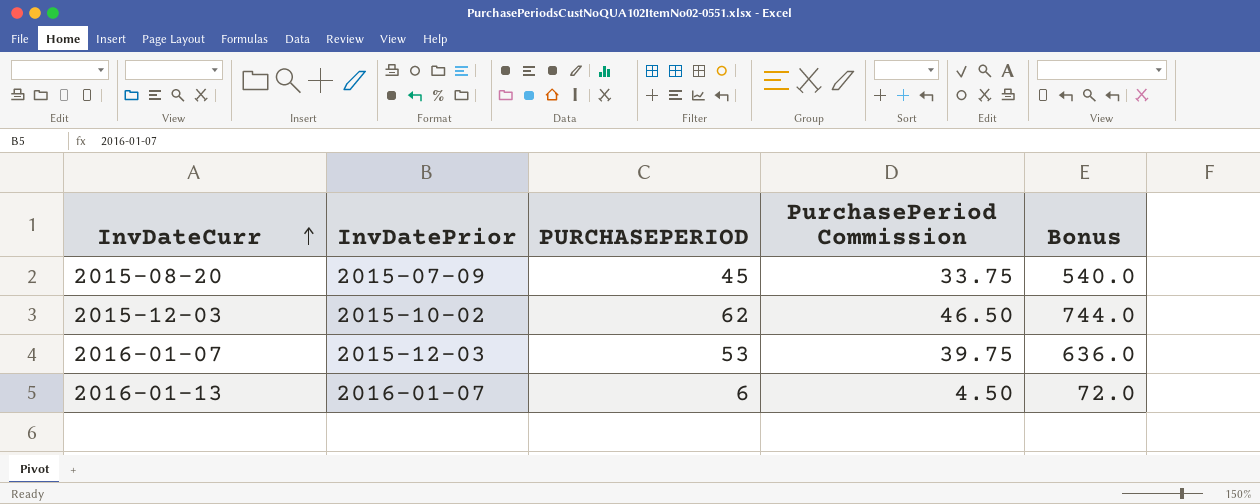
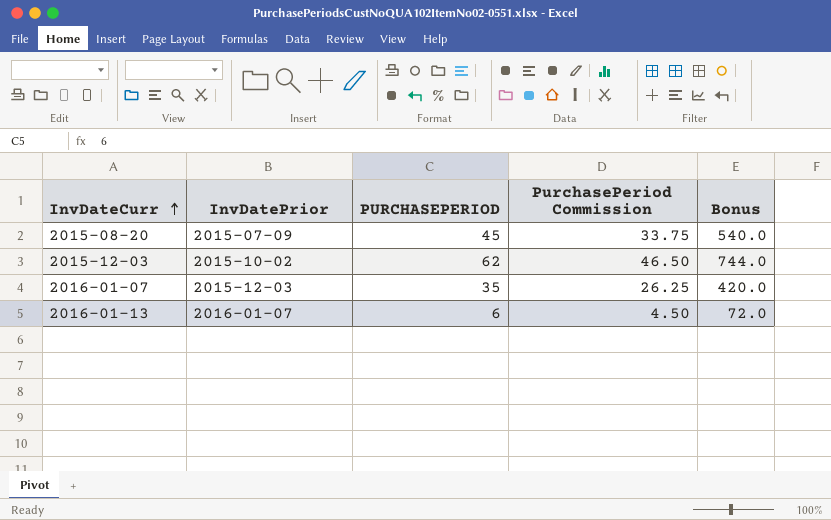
2016-01-07 | PURCHASEPERIOD: 53 -> 35
2016-01-07 | PurchasePeriod Commission: 39.75 -> 26.25
2016-01-07 | Bonus: 636.0 -> 420.0

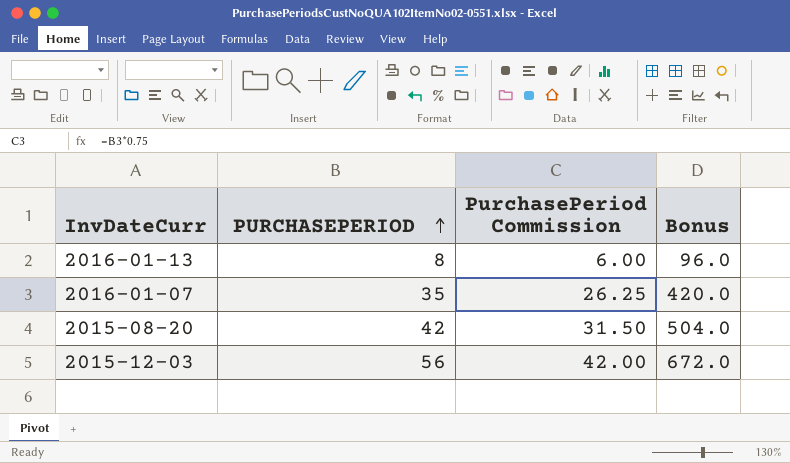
row order: InvDateCurr ascending -> PURCHASEPERIOD ascending
column InvDatePrior | position: 2 -> none
2016-01-13 | PURCHASEPERIOD: 6 -> 8
2016-01-13 | PurchasePeriod Commission: 4.50 -> 6.00
2016-01-13 | Bonus: 72.0 -> 96.0
2015-08-20 | PURCHASEPERIOD: 45 -> 42
2015-08-20 | PurchasePeriod Commission: 33.75 -> 31.50
2015-08-20 | Bonus: 540.0 -> 504.0
2015-12-03 | PURCHASEPERIOD: 62 -> 56
2015-12-03 | PurchasePeriod Commission: 46.50 -> 42.00
2015-12-03 | Bonus: 744.0 -> 672.0

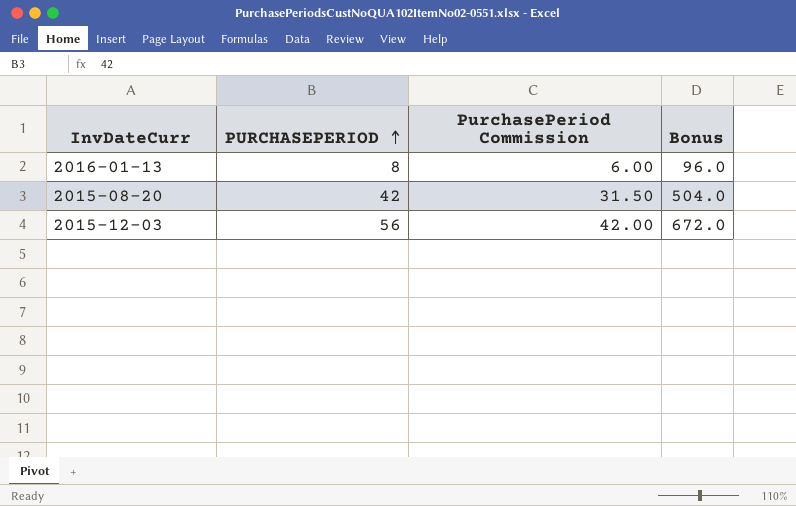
row 2016-01-07: 35 | 26.25 | 420.0 -> none

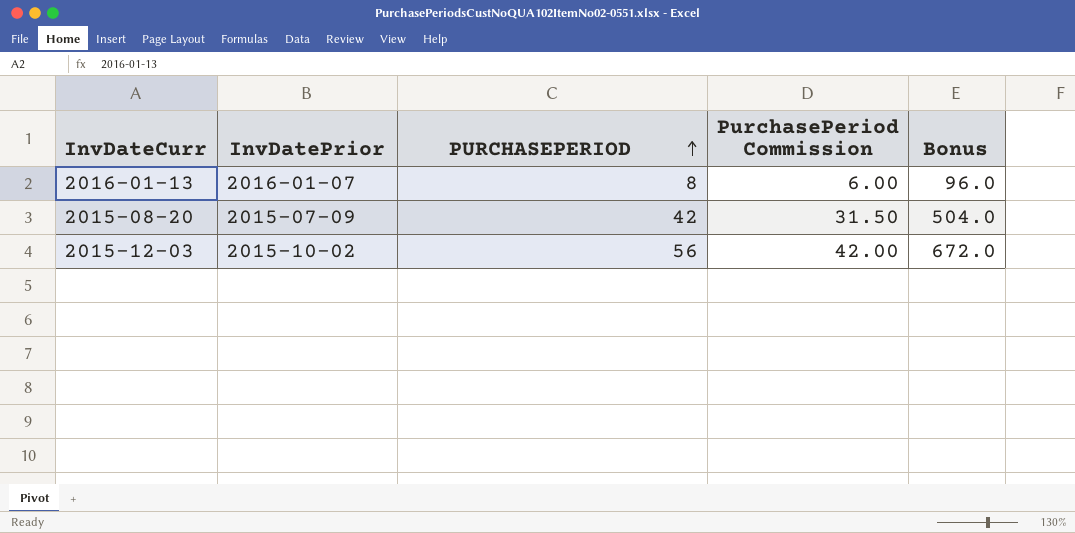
column InvDatePrior | position: none -> 2

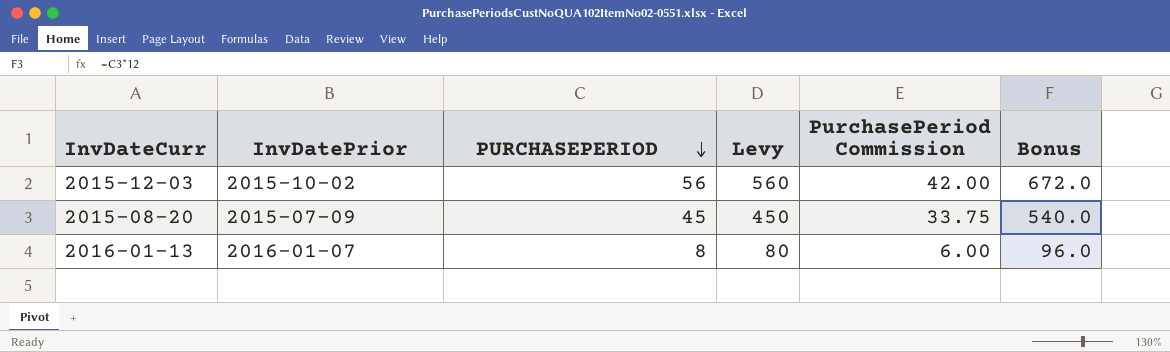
row order: PURCHASEPERIOD ascending -> PURCHASEPERIOD descending
column Levy | formula: none -> [PURCHASEPERIOD] * 10
2015-08-20 | PURCHASEPERIOD: 42 -> 45
2015-08-20 | PurchasePeriod Commission: 31.50 -> 33.75
2015-08-20 | Bonus: 504.0 -> 540.0

